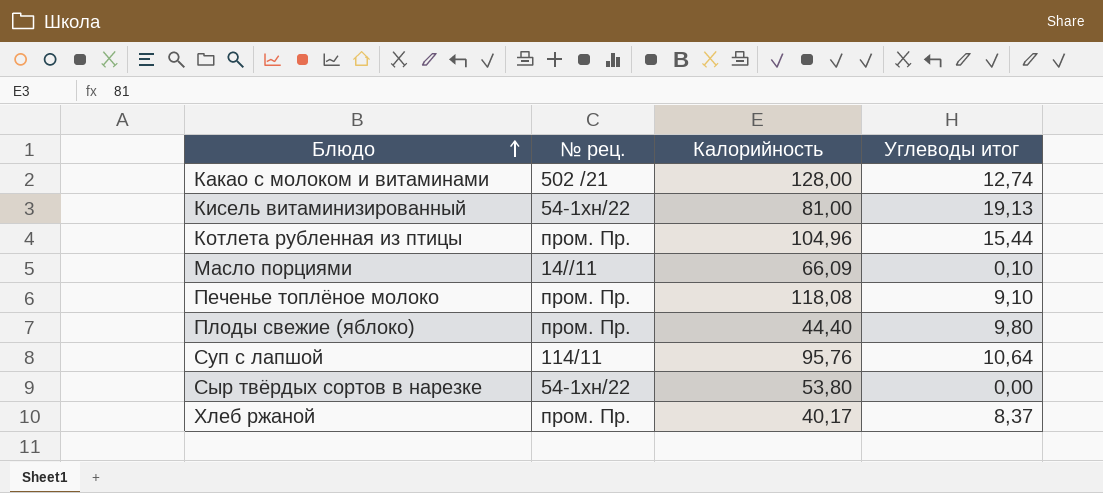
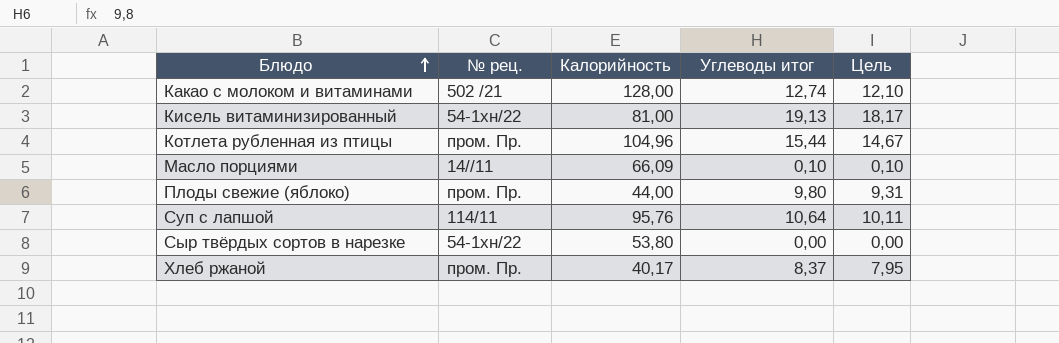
column Цель | formula: none -> [Углеводы итог] * 0,95
row Печенье топлёное молоко: пром. Пр. | 118,08 | 9,10 -> none
Плоды свежие (яблоко) | Калорийность: 44,40 -> 44,00

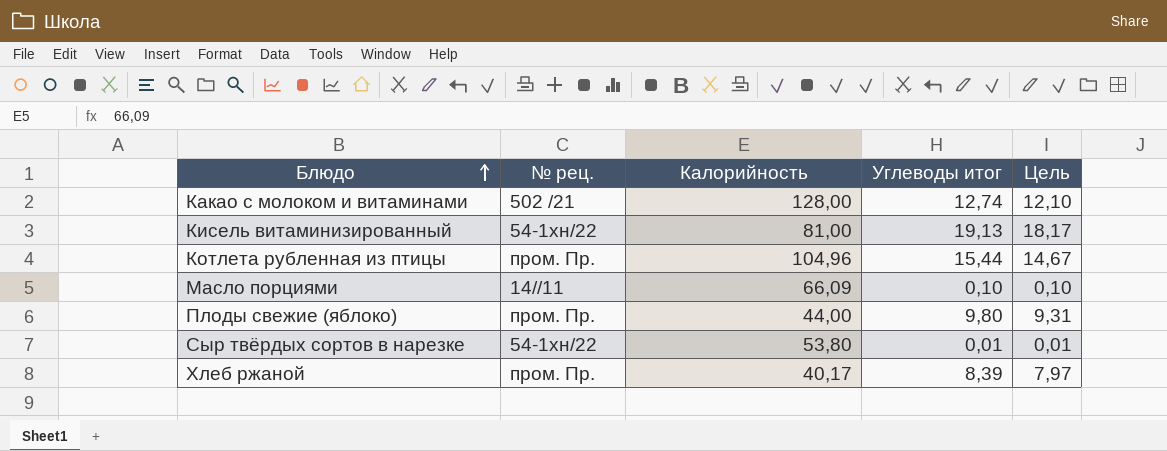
row Суп с лапшой: 114/11 | 95,76 | 10,64 | 10,11 -> none
Сыр твёрдых сортов в нарезке | Углеводы итог: 0,00 -> 0,01
Сыр твёрдых сортов в нарезке | Цель: 0,00 -> 0,01
Хлеб ржаной | Углеводы итог: 8,37 -> 8,39
Хлеб ржаной | Цель: 7,95 -> 7,97

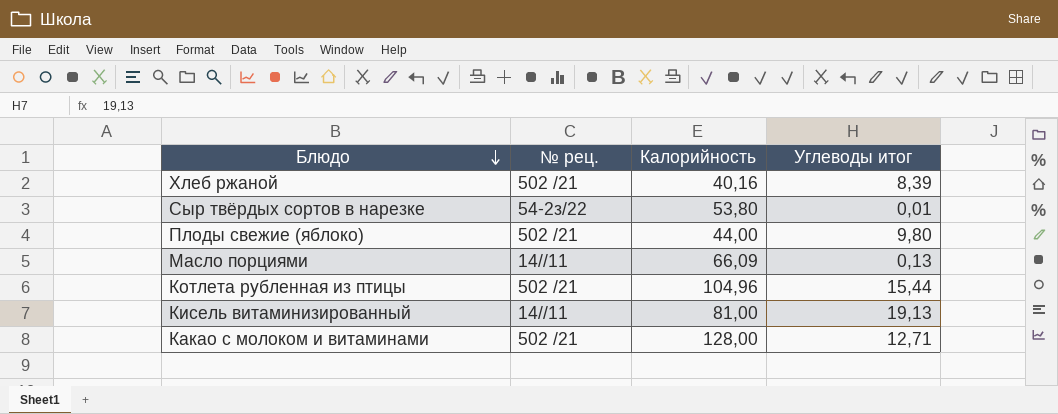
row order: Блюдо ascending -> Блюдо descending
column Цель | formula: [Углеводы итог] * 0,95 -> none
Хлеб ржаной | № рец.: пром. Пр. -> 502 /21
Хлеб ржаной | Калорийность: 40,17 -> 40,16
Сыр твёрдых сортов в нарезке | № рец.: 54-1хн/22 -> 54-2з/22
Плоды свежие (яблоко) | № рец.: пром. Пр. -> 502 /21
Масло порциями | Углеводы итог: 0,10 -> 0,13
Котлета рубленная из птицы | № рец.: пром. Пр. -> 502 /21
Кисель витаминизированный | № рец.: 54-1хн/22 -> 14//11
Какао с молоком и витаминами | Углеводы итог: 12,74 -> 12,71

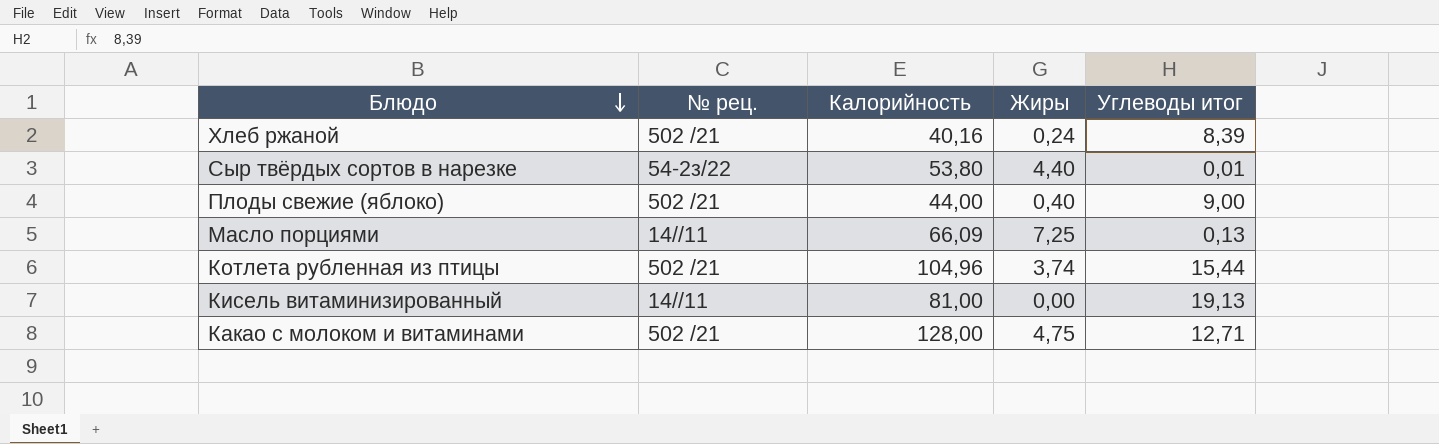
column Жиры | position: none -> 4
Плоды свежие (яблоко) | Углеводы итог: 9,80 -> 9,00

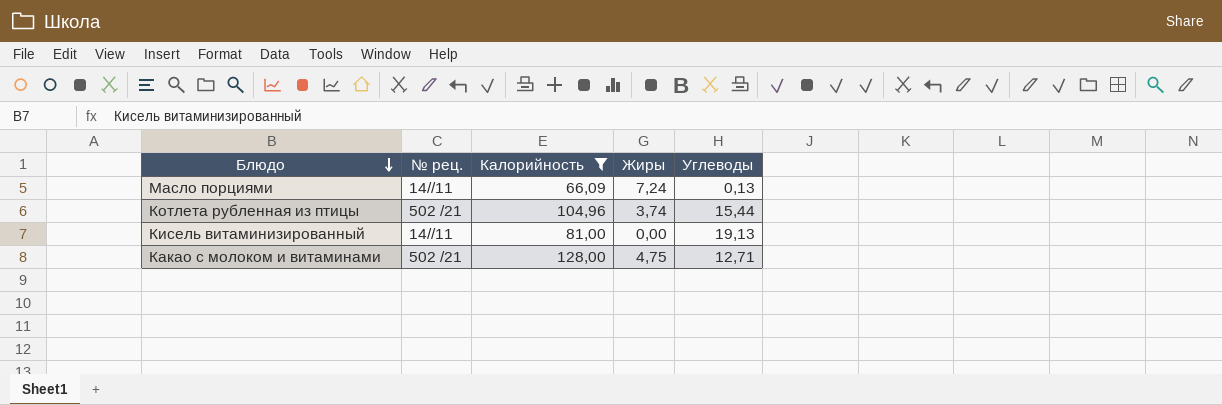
filter: none -> Калорийность >= 66,09
column name: Углеводы итог -> Углеводы
Масло порциями | Жиры: 7,25 -> 7,24

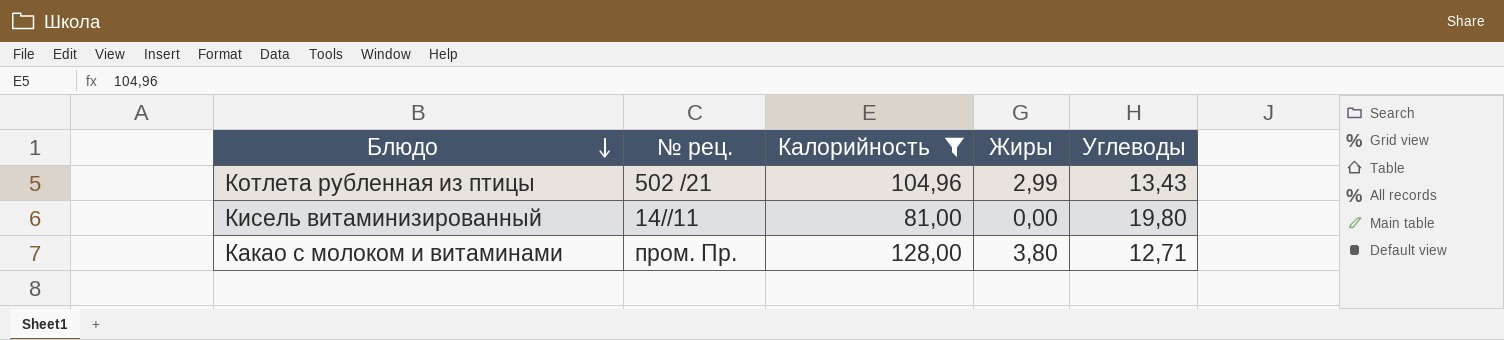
row Масло порциями: 14//11 | 66,09 | 7,24 | 0,13 -> none
Котлета рубленная из птицы | Жиры: 3,74 -> 2,99
Котлета рубленная из птицы | Углеводы: 15,44 -> 13,43
Кисель витаминизированный | Углеводы: 19,13 -> 19,80
Какао с молоком и витаминами | № рец.: 502 /21 -> пром. Пр.
Какао с молоком и витаминами | Жиры: 4,75 -> 3,80

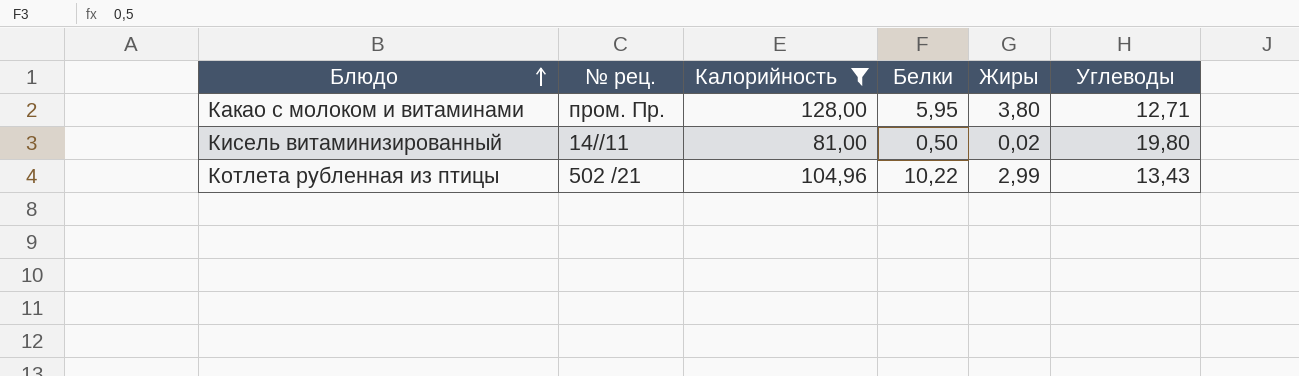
row order: Блюдо descending -> Блюдо ascending
column Белки | position: none -> 4
Кисель витаминизированный | Жиры: 0,00 -> 0,02

